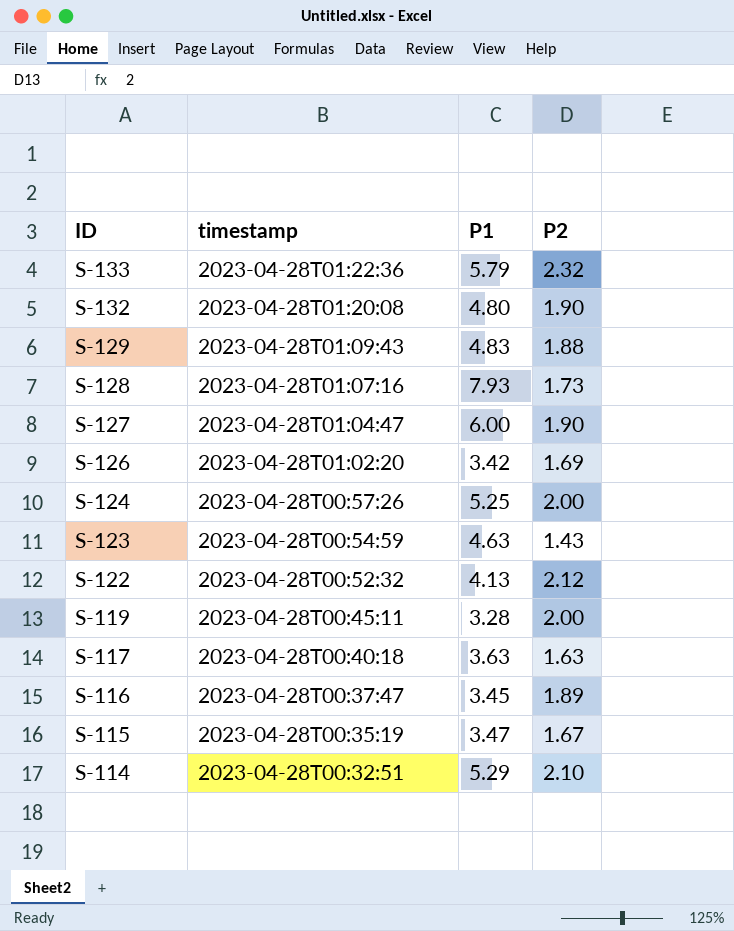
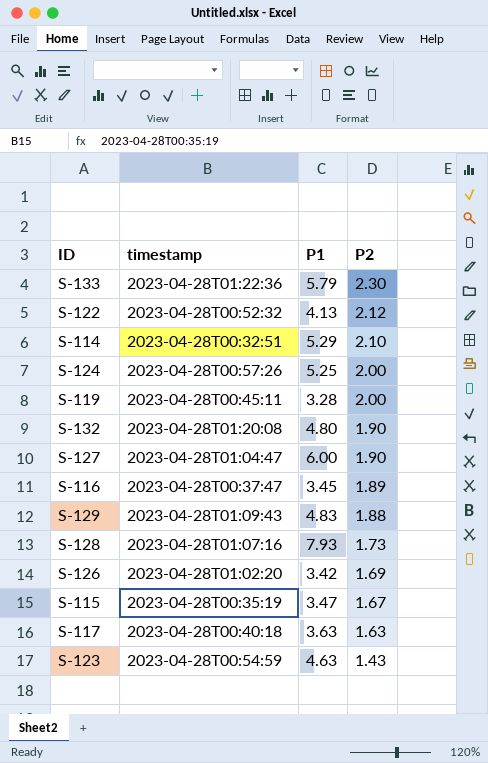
row order: ID descending -> P2 descending
S-133 | P2: 2.32 -> 2.30

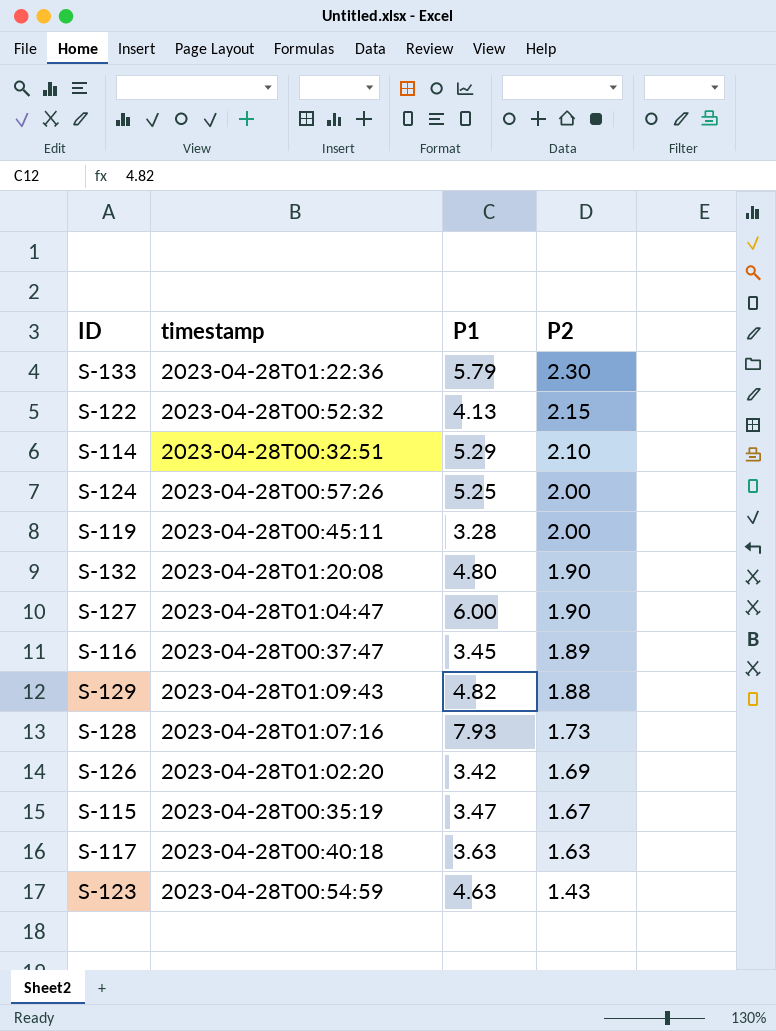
S-122 | P2: 2.12 -> 2.15
S-129 | P1: 4.83 -> 4.82

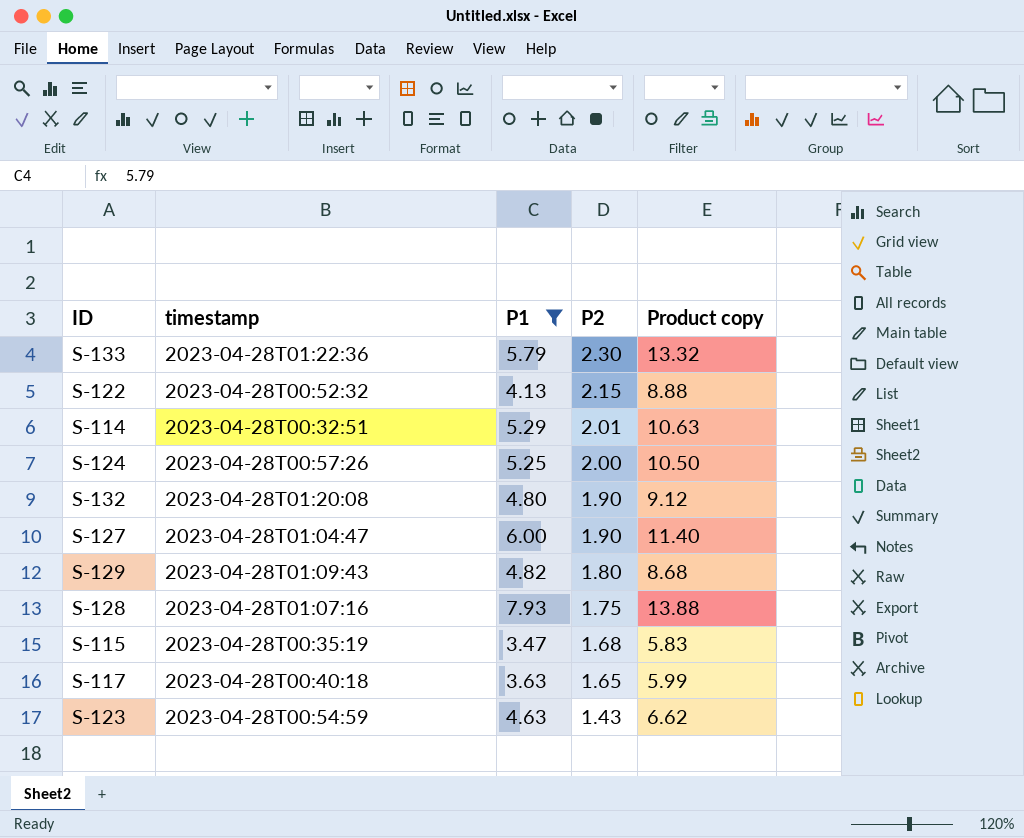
filter: none -> P1 >= 3.47
column Product copy | formula: none -> [P1] * [P2]
S-114 | P2: 2.10 -> 2.01
S-129 | P2: 1.88 -> 1.80
S-128 | P2: 1.73 -> 1.75
S-115 | P2: 1.67 -> 1.68
S-117 | P2: 1.63 -> 1.65

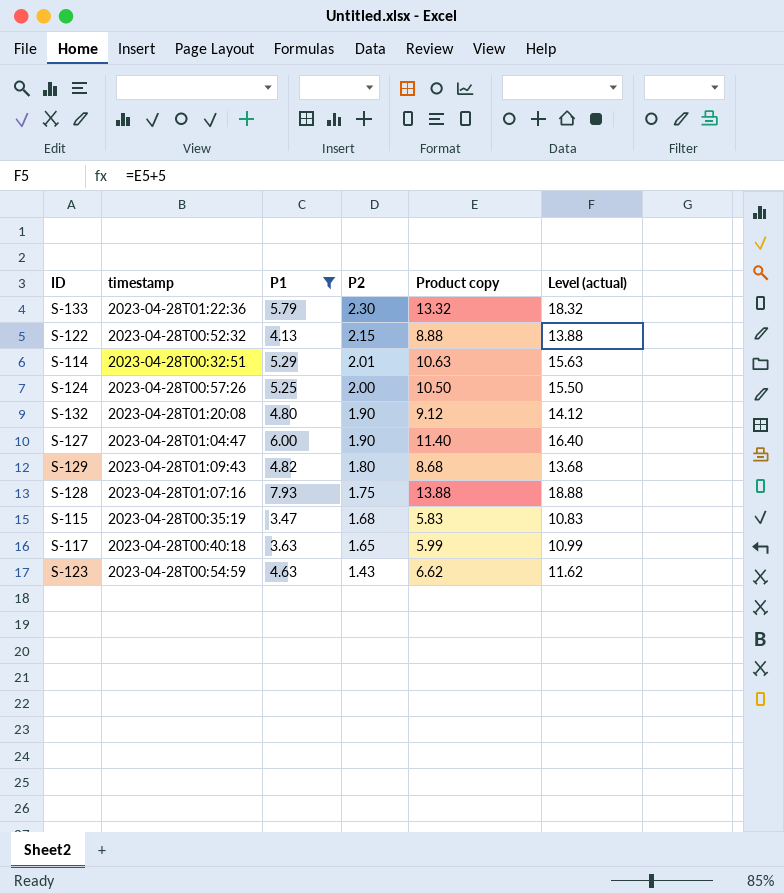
column Level (actual) | formula: none -> [Product copy] + 5

